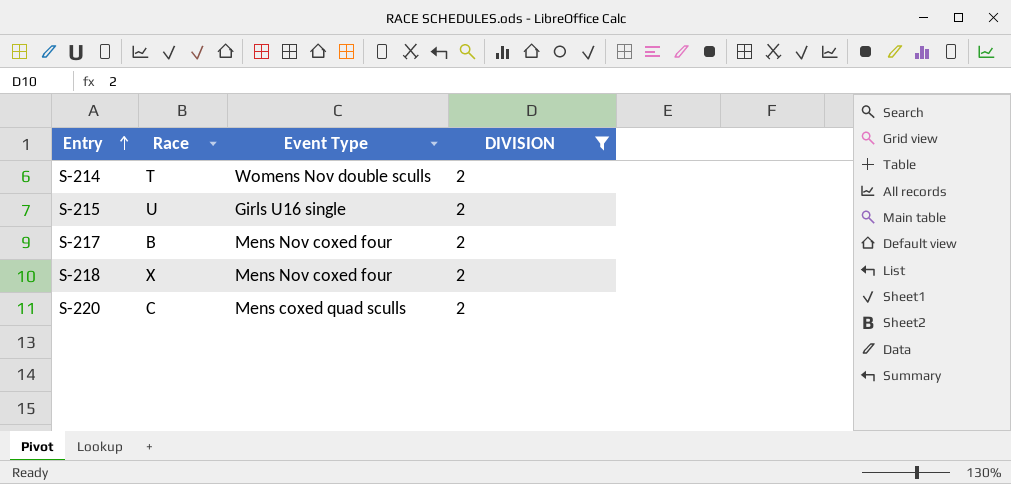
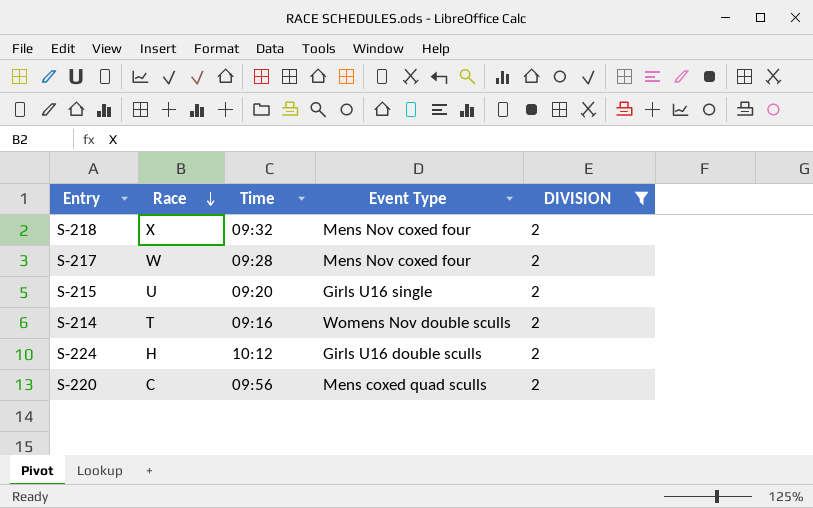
row order: Entry ascending -> Race descending
column Time | position: none -> 3
S-217 | Race: B -> W
row S-224: none -> H | 10:12 | Girls U16 double sculls | 2

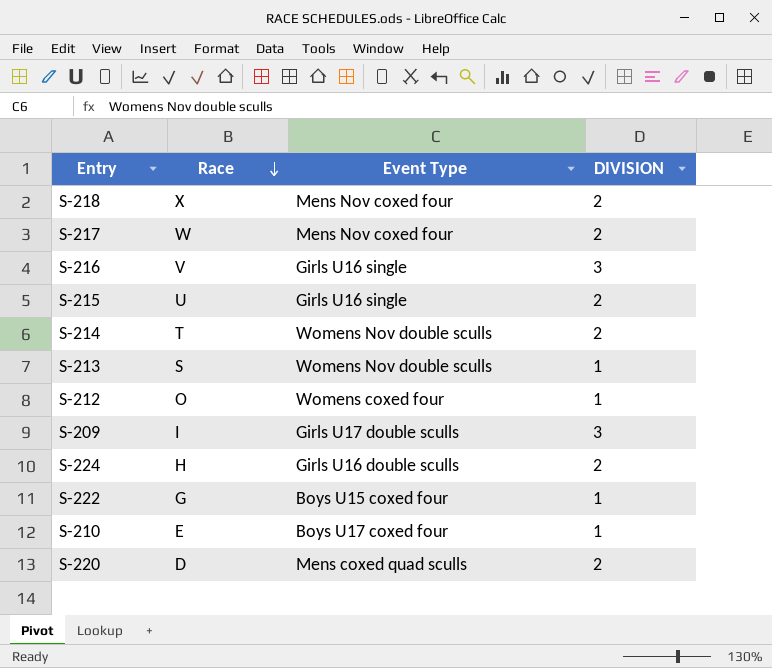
filter: DIVISION = 2 -> none
column Time | position: 3 -> none
S-220 | Race: C -> D

